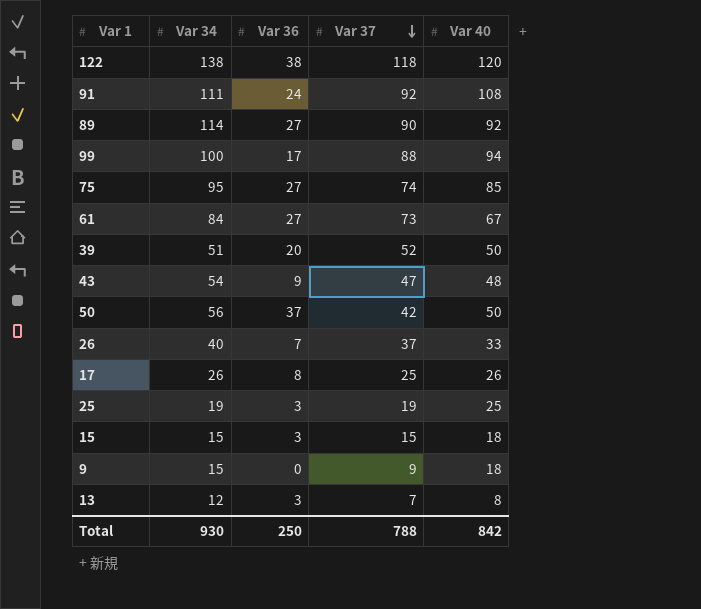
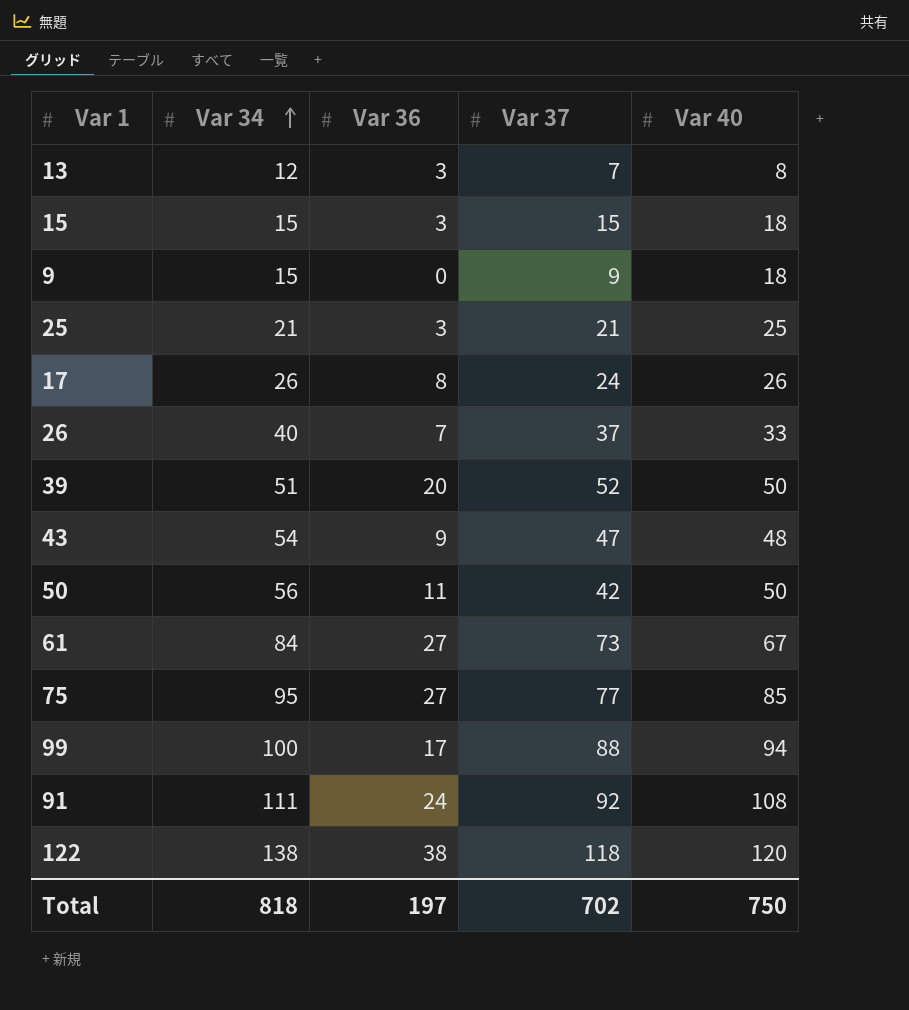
row order: Var 37 descending -> Var 34 ascending
row 89: 114 | 27 | 90 | 92 -> none
25 | Var 34: 19 -> 21
25 | Var 37: 19 -> 21
17 | Var 37: 25 -> 24
50 | Var 36: 37 -> 11
75 | Var 37: 74 -> 77
Total | Var 34: 930 -> 818
Total | Var 36: 250 -> 197
Total | Var 37: 788 -> 702
Total | Var 40: 842 -> 750

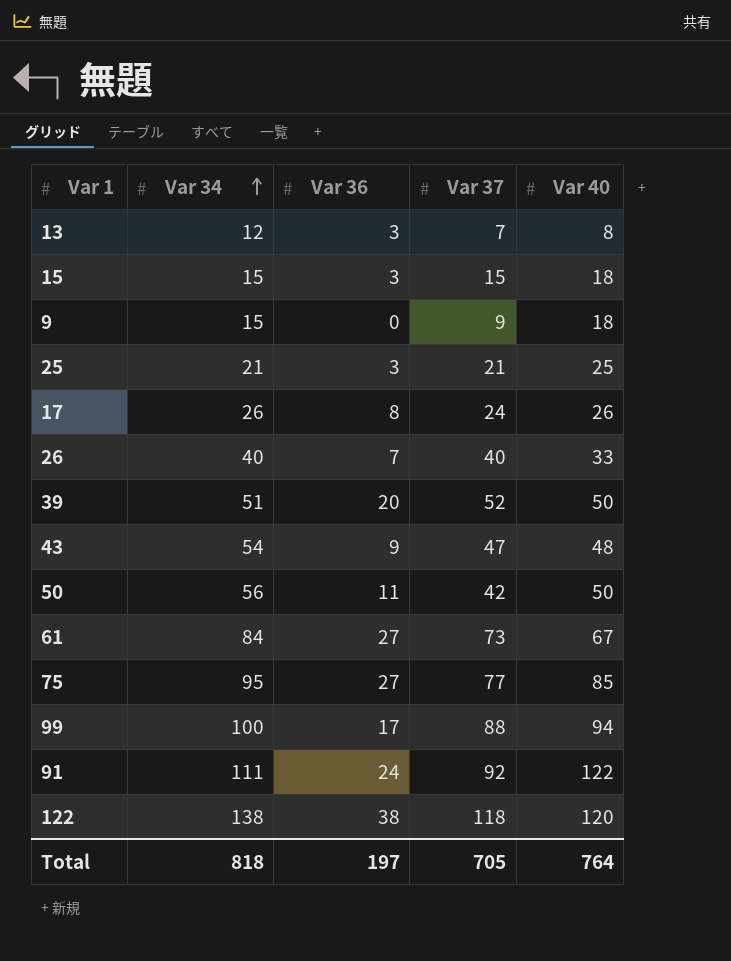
26 | Var 37: 37 -> 40
91 | Var 40: 108 -> 122
Total | Var 37: 702 -> 705
Total | Var 40: 750 -> 764

